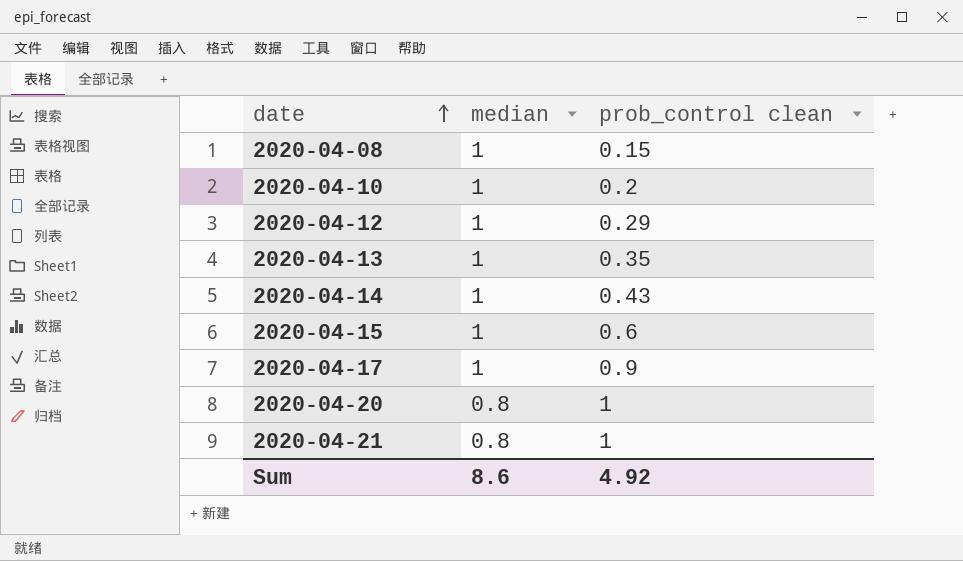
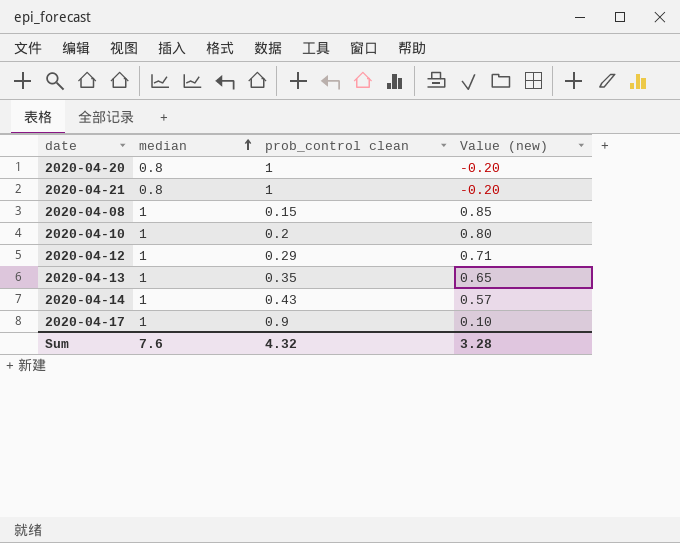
row order: date ascending -> median ascending
column Value (new) | formula: none -> [median] - [prob_control clean]
row 2020-04-15: 1 | 0.6 -> none
Sum | median: 8.6 -> 7.6
Sum | prob_control clean: 4.92 -> 4.32

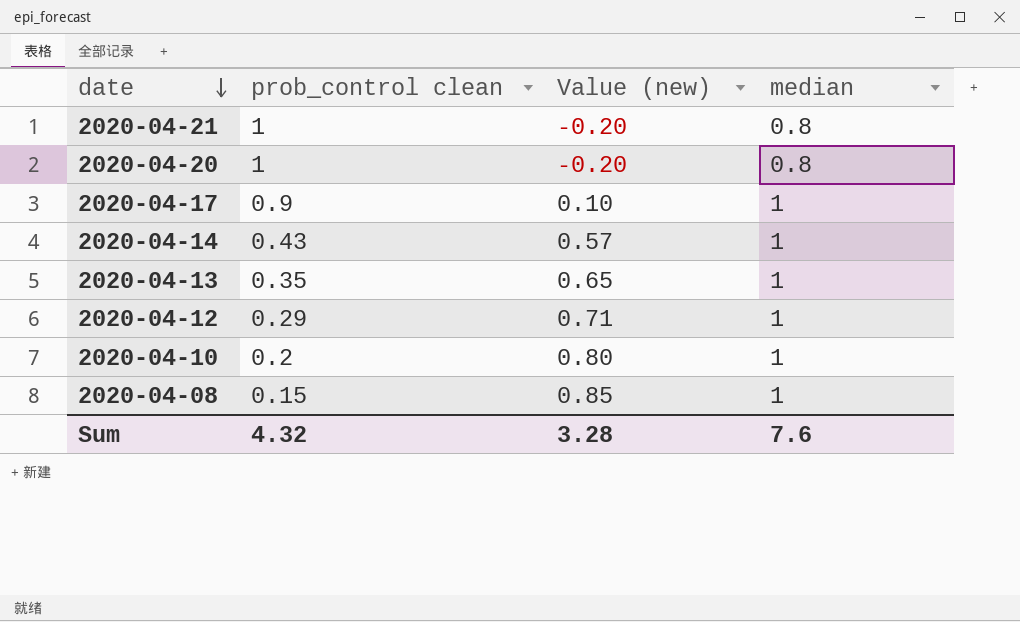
row order: median ascending -> date descending
column median | position: 2 -> 4

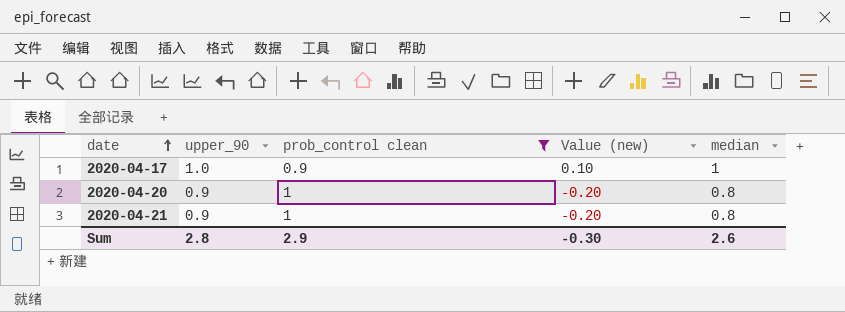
filter: none -> prob_control clean >= 0.9
row order: date descending -> date ascending
column upper_90 | position: none -> 2
Sum | prob_control clean: 4.32 -> 2.9
Sum | Value (new): 3.28 -> -0.30
Sum | median: 7.6 -> 2.6

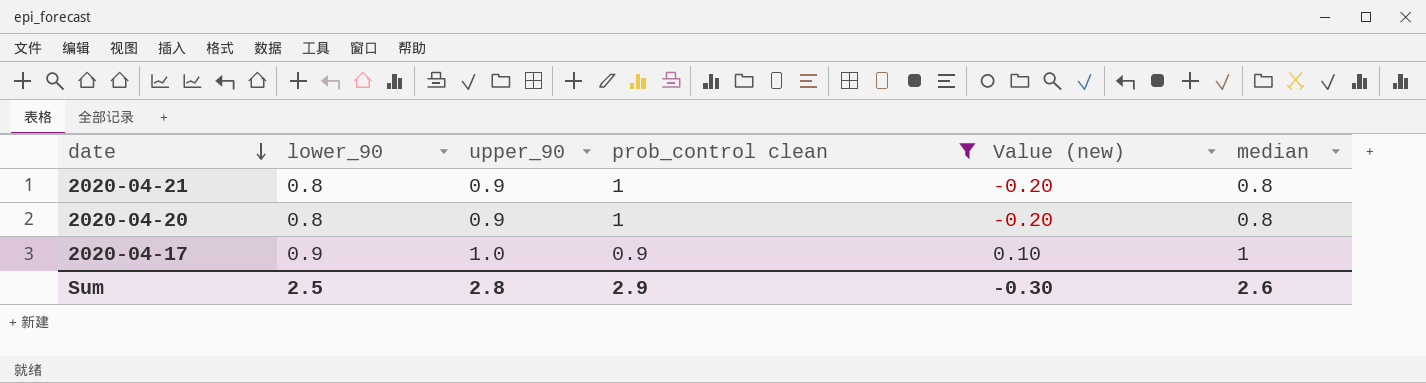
row order: date ascending -> date descending
column lower_90 | position: none -> 2

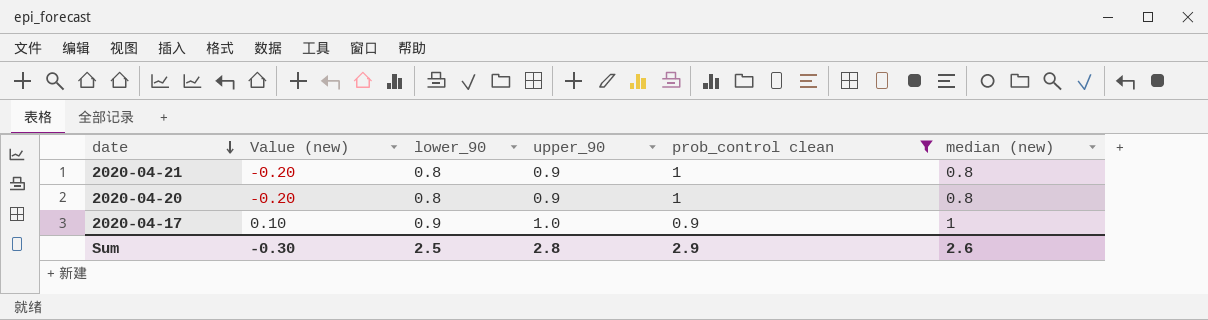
column Value (new) | position: 5 -> 2
column name: median -> median (new)

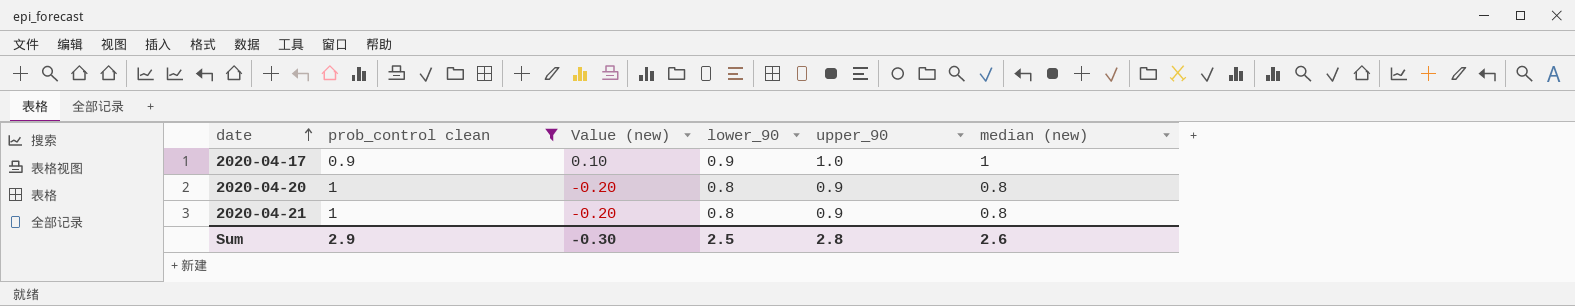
row order: date descending -> date ascending
column prob_control clean | position: 5 -> 2

